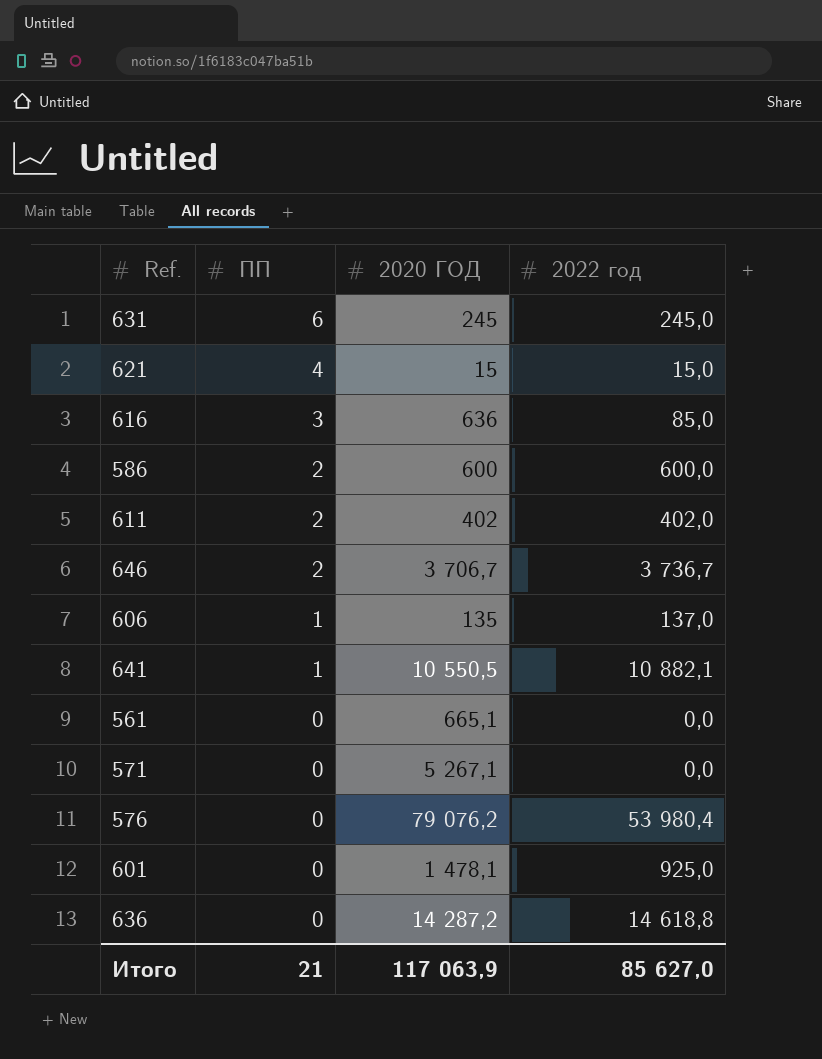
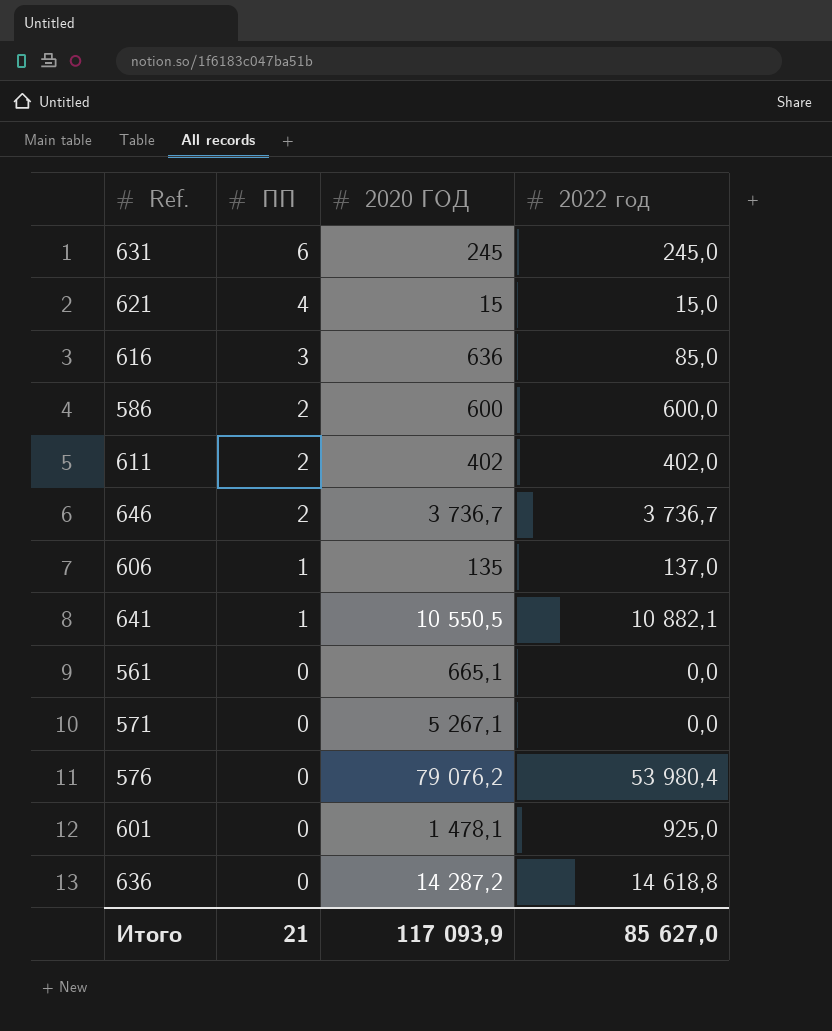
646 | 2020 ГОД: 3 706,7 -> 3 736,7
Итого | 2020 ГОД: 117 063,9 -> 117 093,9

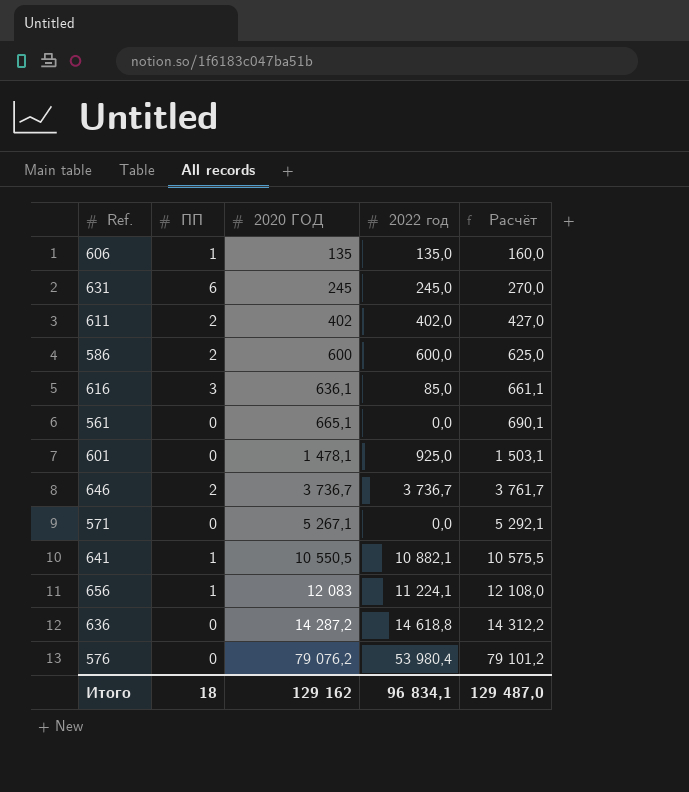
row order: ПП descending -> 2020 ГОД ascending
column Расчёт | formula: none -> [2020 ГОД] + 25
row 621: 4 | 15 | 15,0 -> none
606 | 2022 год: 137,0 -> 135,0
616 | 2020 ГОД: 636 -> 636,1
row 656: none -> 1 | 12 083 | 11 224,1 | 12 108,0
Итого | ПП: 21 -> 18
Итого | 2020 ГОД: 117 093,9 -> 129 162
Итого | 2022 год: 85 627,0 -> 96 834,1

